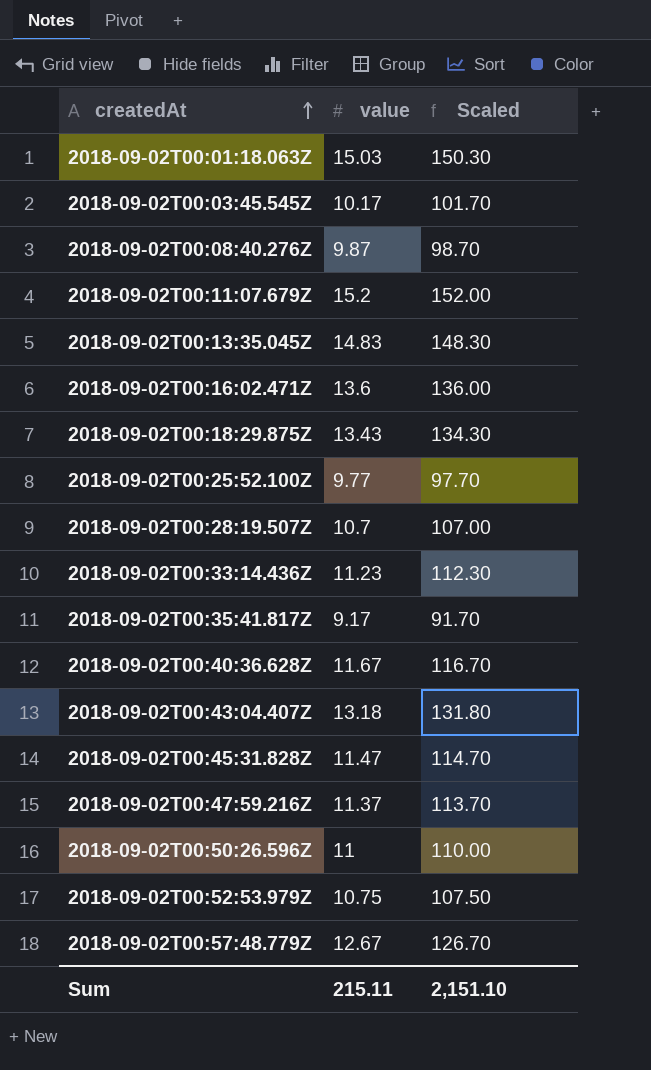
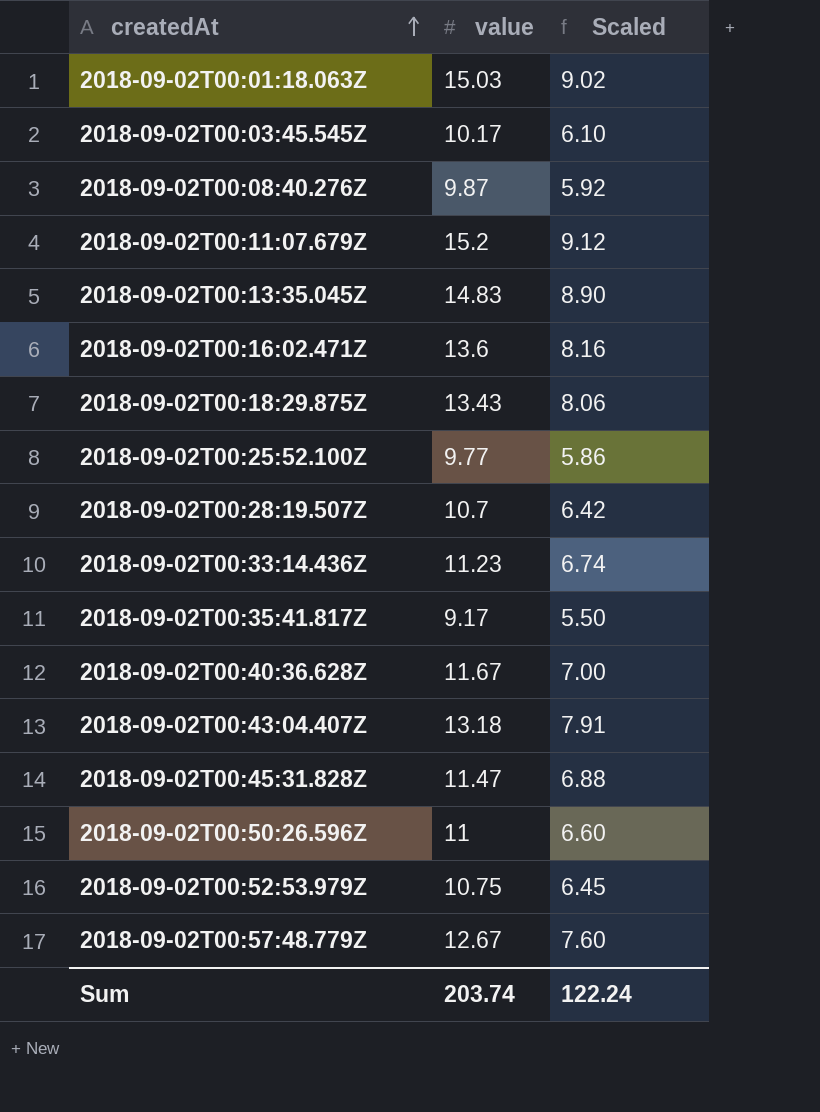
column Scaled | formula: [value] * 10 -> [value] * 0.6
row 2018-09-02T00:47:59.216Z: 11.37 | 113.70 -> none
Sum | value: 215.11 -> 203.74
Sum | Scaled: 2,151.10 -> 122.24

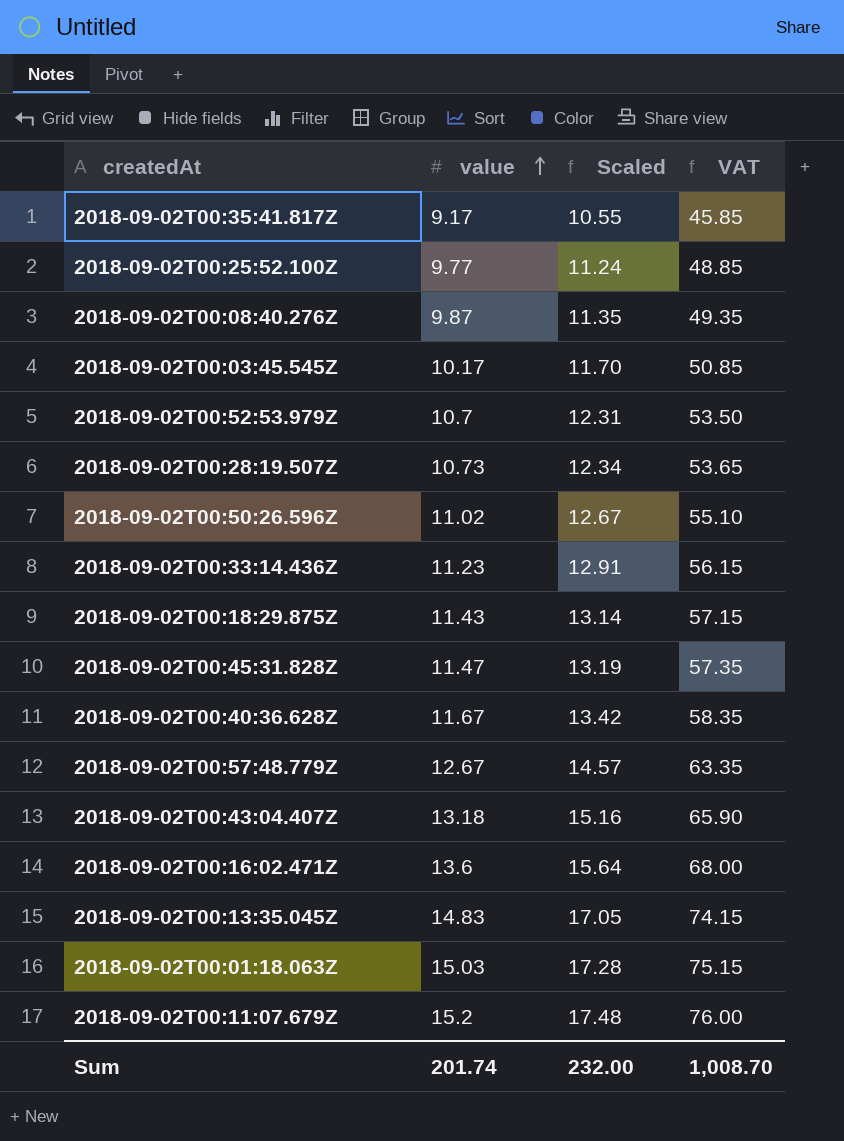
row order: createdAt ascending -> value ascending
column Scaled | formula: [value] * 0.6 -> [value] * 1.15
column VAT | formula: none -> [value] * 5
2018-09-02T00:52:53.979Z | value: 10.75 -> 10.7
2018-09-02T00:28:19.507Z | value: 10.7 -> 10.73
2018-09-02T00:50:26.596Z | value: 11 -> 11.02
2018-09-02T00:18:29.875Z | value: 13.43 -> 11.43
Sum | value: 203.74 -> 201.74
Sum | Scaled: 122.24 -> 232.00

